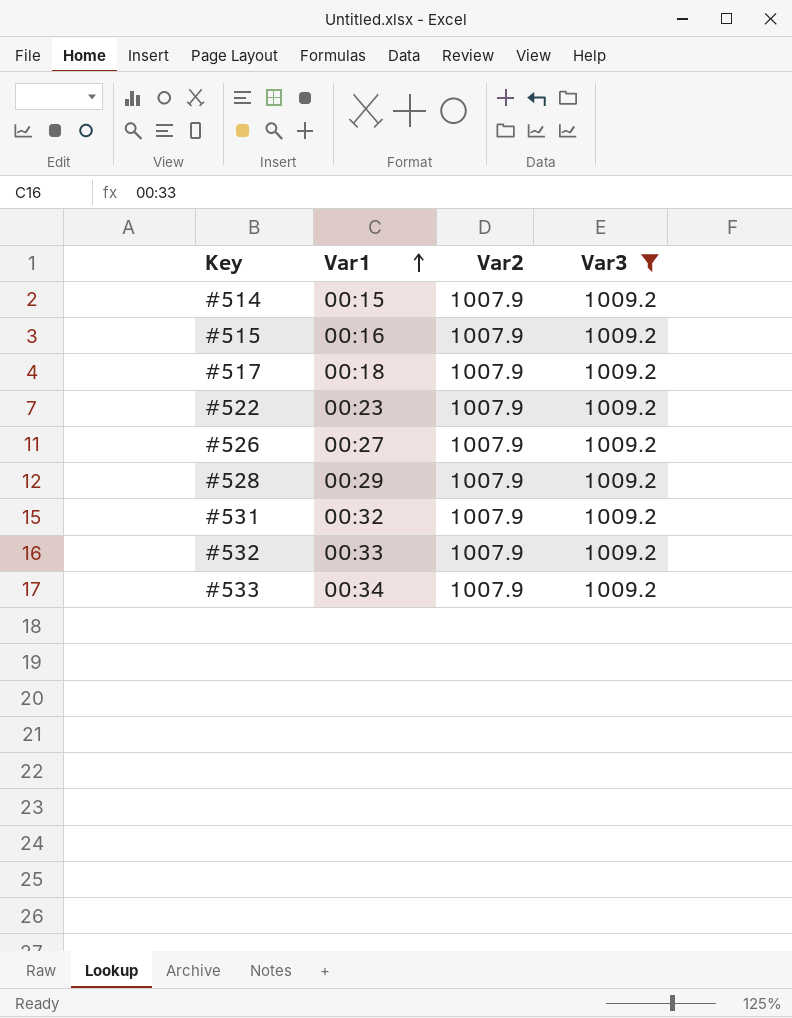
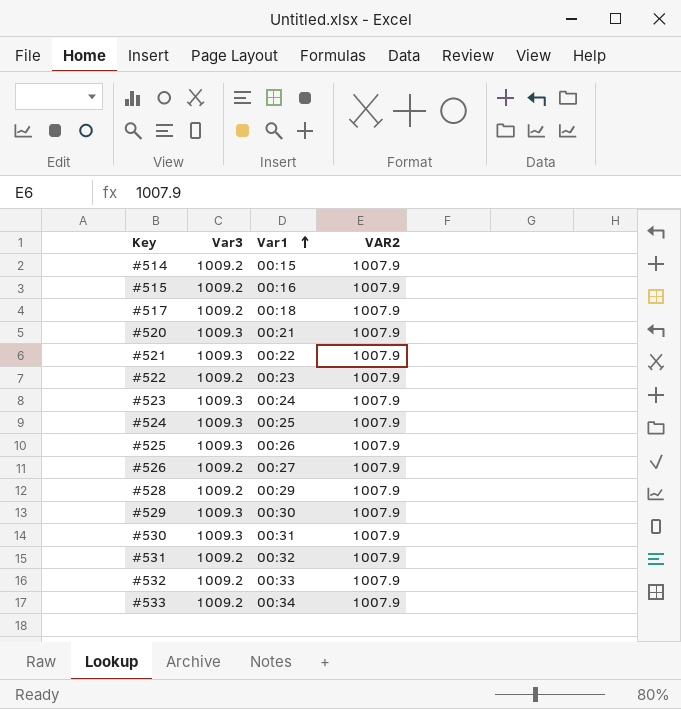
filter: Var3 = 1009.2 -> none
column Var3 | position: 4 -> 2
column name: Var2 -> VAR2

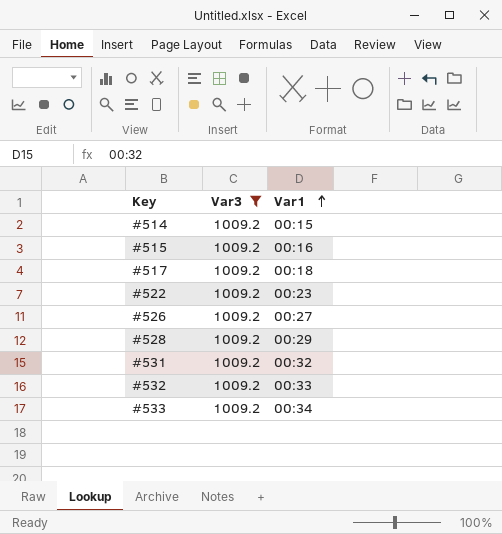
filter: none -> Var3 = 1009.2
column VAR2 | position: 4 -> none

